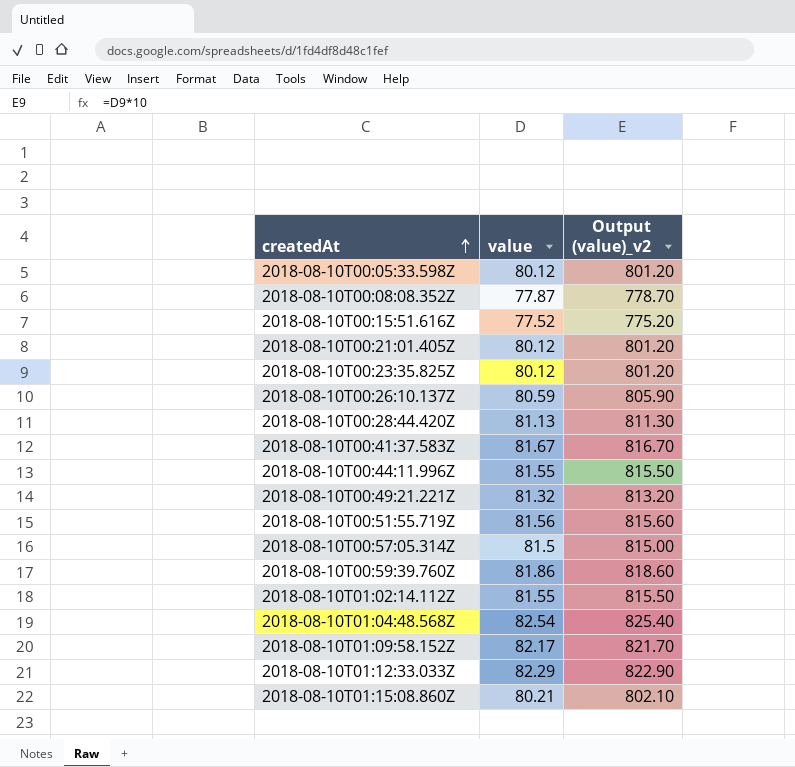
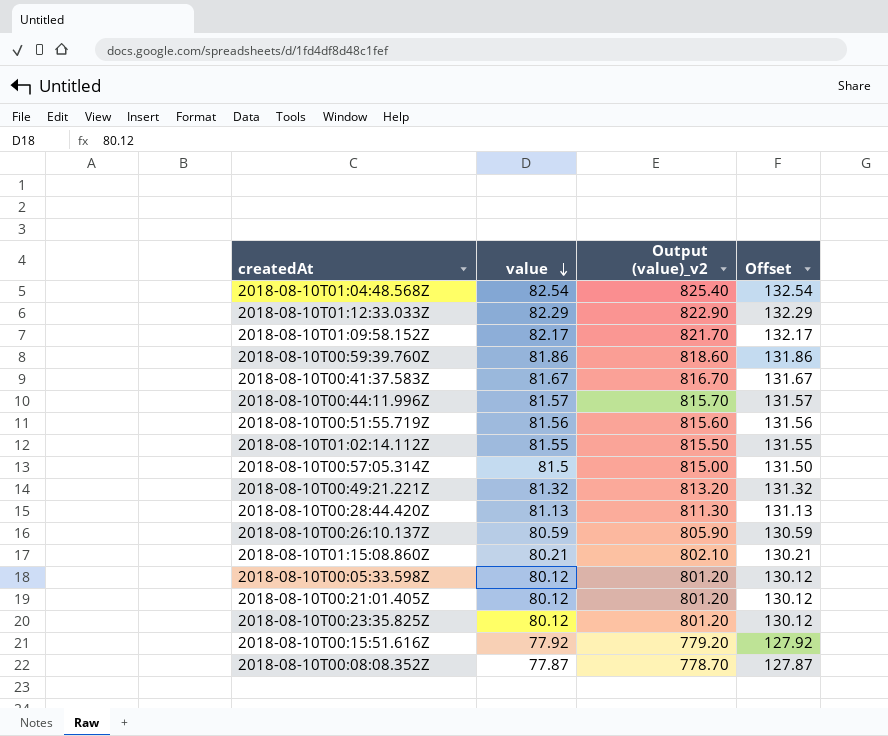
row order: createdAt ascending -> value descending
column Offset | formula: none -> [value] + 50
2018-08-10T00:44:11.996Z | value: 81.55 -> 81.57
2018-08-10T00:44:11.996Z | Output (value)_v2: 815.50 -> 815.70
2018-08-10T00:15:51.616Z | value: 77.52 -> 77.92
2018-08-10T00:15:51.616Z | Output (value)_v2: 775.20 -> 779.20

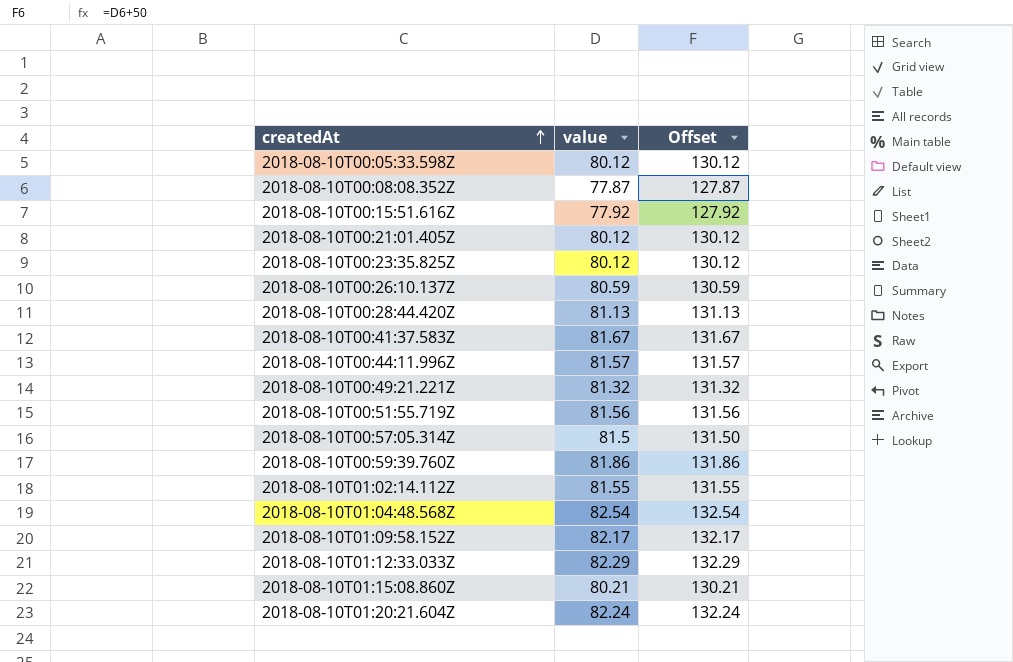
row order: value descending -> createdAt ascending
column Output (value)_v2 | formula: [value] * 10 -> none
row 2018-08-10T01:20:21.604Z: none -> 82.24 | 132.24

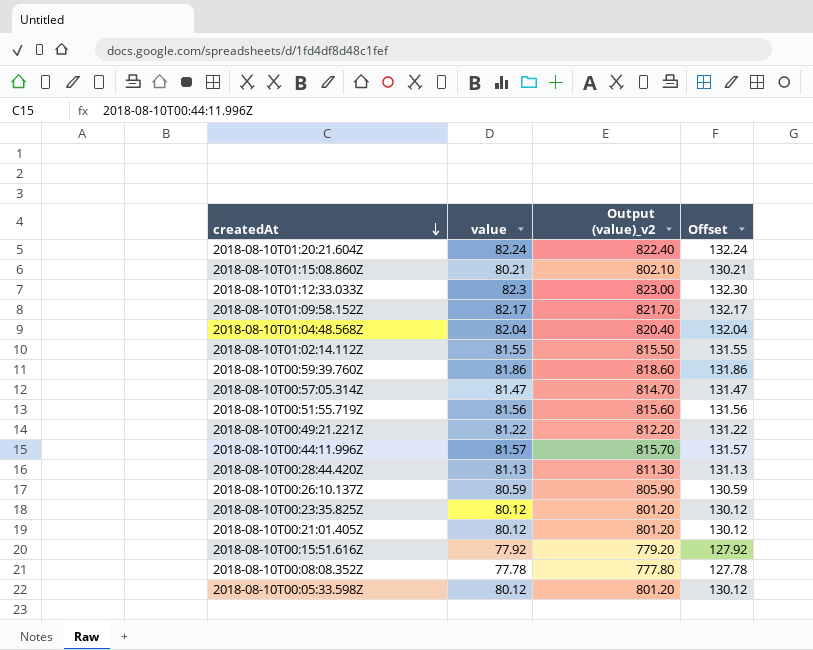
row order: createdAt ascending -> createdAt descending
column Output (value)_v2 | formula: none -> [value] * 10
row 2018-08-10T00:41:37.583Z: 81.67 | 131.67 -> none
2018-08-10T01:12:33.033Z | value: 82.29 -> 82.3
2018-08-10T01:12:33.033Z | Offset: 132.29 -> 132.30
2018-08-10T01:04:48.568Z | value: 82.54 -> 82.04
2018-08-10T01:04:48.568Z | Offset: 132.54 -> 132.04
2018-08-10T00:57:05.314Z | value: 81.5 -> 81.47
2018-08-10T00:57:05.314Z | Offset: 131.50 -> 131.47
2018-08-10T00:49:21.221Z | value: 81.32 -> 81.22
2018-08-10T00:49:21.221Z | Offset: 131.32 -> 131.22
2018-08-10T00:08:08.352Z | value: 77.87 -> 77.78
2018-08-10T00:08:08.352Z | Offset: 127.87 -> 127.78

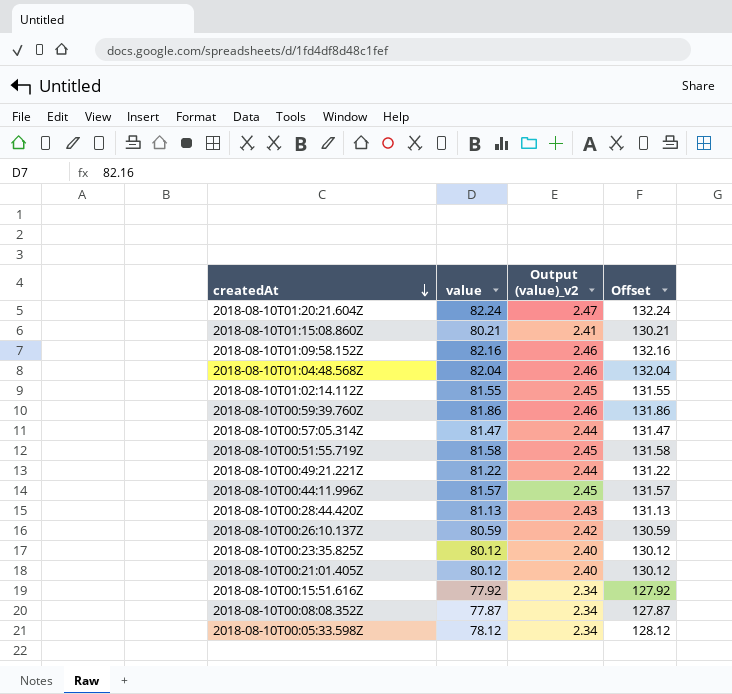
column Output (value)_v2 | formula: [value] * 10 -> [value] * 0.03
row 2018-08-10T01:12:33.033Z: 82.3 | 823.00 | 132.30 -> none
2018-08-10T01:09:58.152Z | value: 82.17 -> 82.16
2018-08-10T01:09:58.152Z | Offset: 132.17 -> 132.16
2018-08-10T00:51:55.719Z | value: 81.56 -> 81.58
2018-08-10T00:51:55.719Z | Offset: 131.56 -> 131.58
2018-08-10T00:08:08.352Z | value: 77.78 -> 77.87
2018-08-10T00:08:08.352Z | Offset: 127.78 -> 127.87
2018-08-10T00:05:33.598Z | value: 80.12 -> 78.12
2018-08-10T00:05:33.598Z | Offset: 130.12 -> 128.12

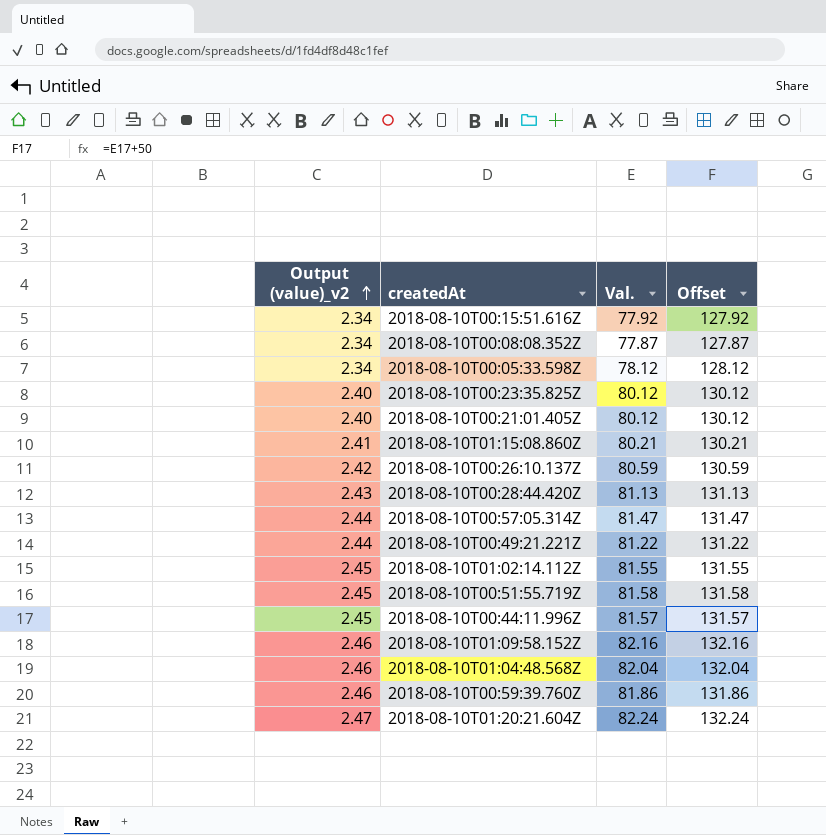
row order: createdAt descending -> Output (value)_v2 ascending
column Output (value)_v2 | position: 3 -> 1
column name: value -> Val.

